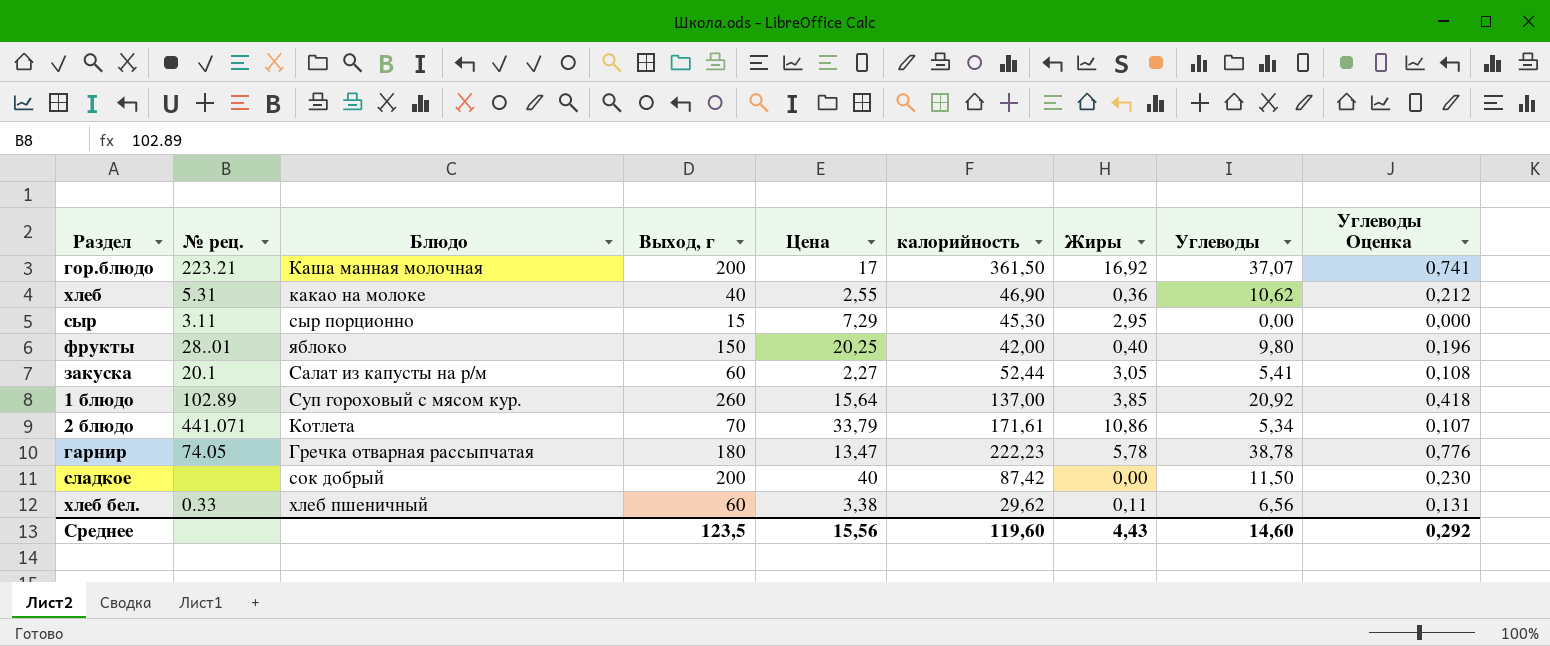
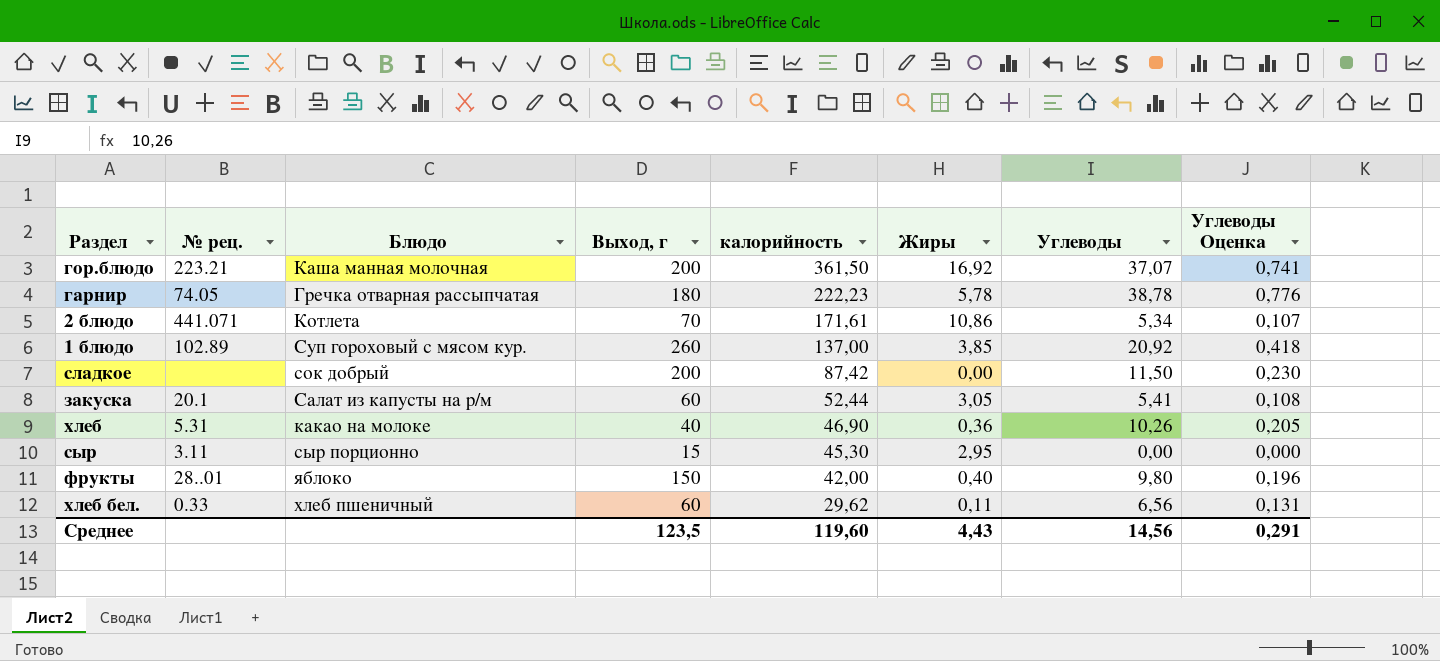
row order: none -> калорийность descending
column Цена | position: 5 -> none
хлеб | Углеводы: 10,62 -> 10,26
хлеб | Углеводы Оценка: 0,212 -> 0,205
Среднее | Углеводы: 14,60 -> 14,56
Среднее | Углеводы Оценка: 0,292 -> 0,291

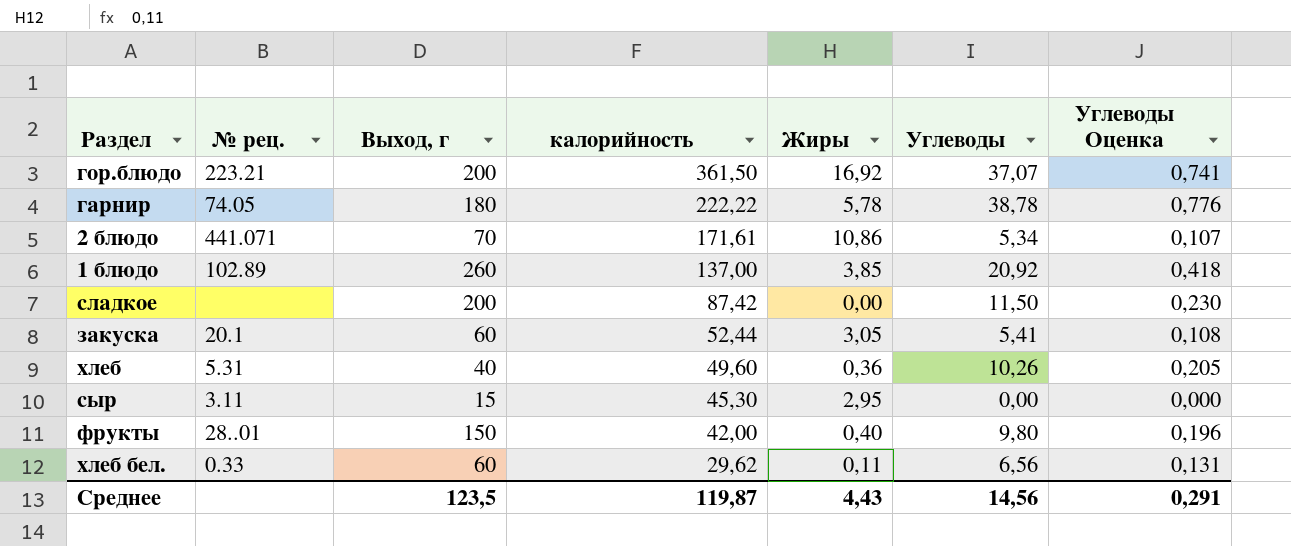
column Блюдо | position: 3 -> none
гарнир | калорийность: 222,23 -> 222,22
хлеб | калорийность: 46,90 -> 49,60
Среднее | калорийность: 119,60 -> 119,87

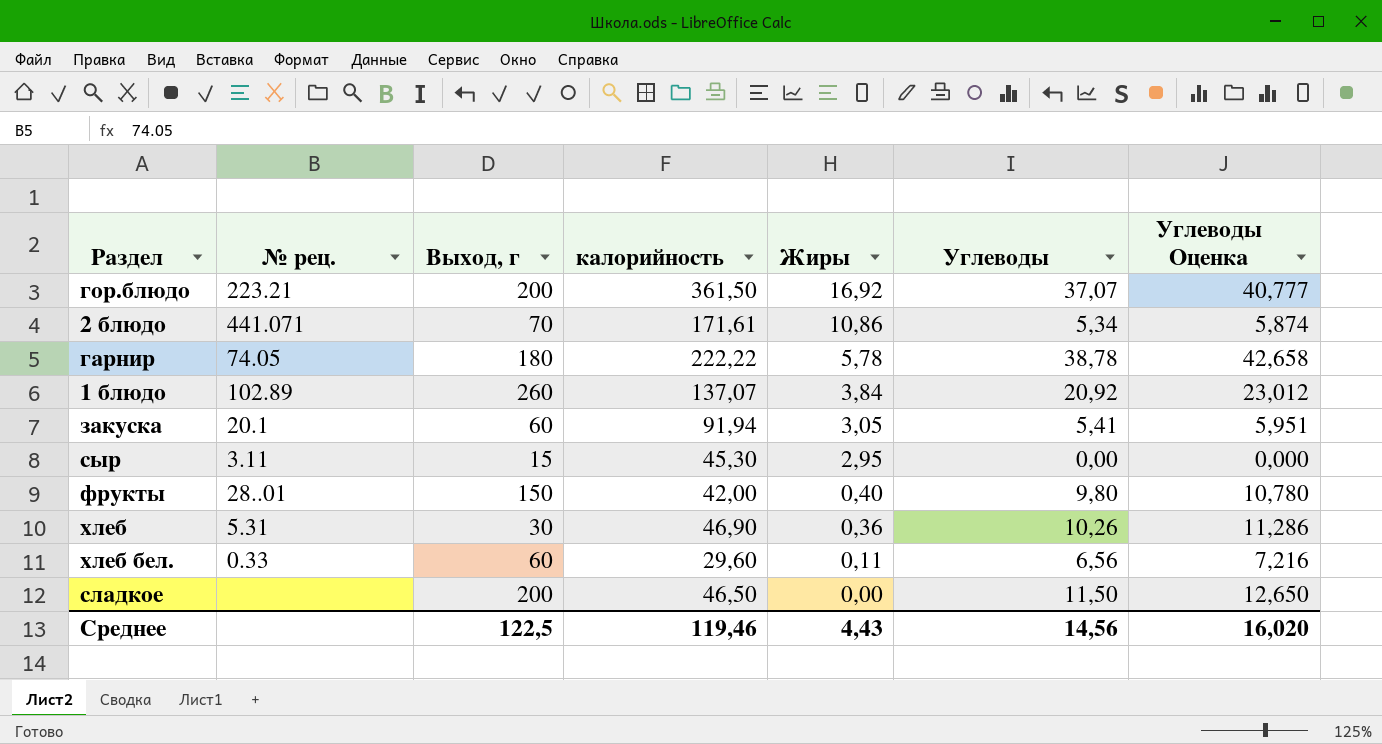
row order: калорийность descending -> Жиры descending
column Углеводы Оценка | formula: [Углеводы] * 0,02 -> [Углеводы] * 1,1
1 блюдо | калорийность: 137,00 -> 137,07
1 блюдо | Жиры: 3,85 -> 3,84
закуска | калорийность: 52,44 -> 91,94
хлеб | Выход, г: 40 -> 30
хлеб | калорийность: 49,60 -> 46,90
хлеб бел. | калорийность: 29,62 -> 29,60
сладкое | калорийность: 87,42 -> 46,50
Среднее | Выход, г: 123,5 -> 122,5
Среднее | калорийность: 119,87 -> 119,46
Среднее | Углеводы Оценка: 0,291 -> 16,020

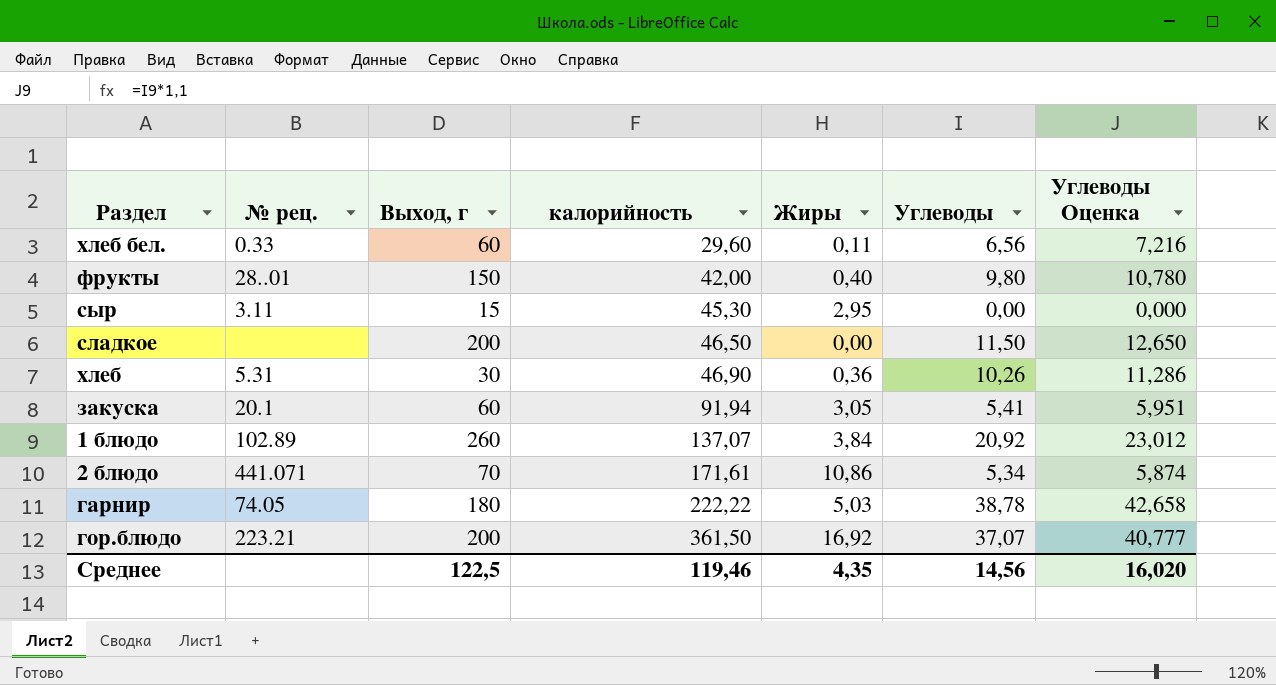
row order: Жиры descending -> калорийность ascending
гарнир | Жиры: 5,78 -> 5,03
Среднее | Жиры: 4,43 -> 4,35

